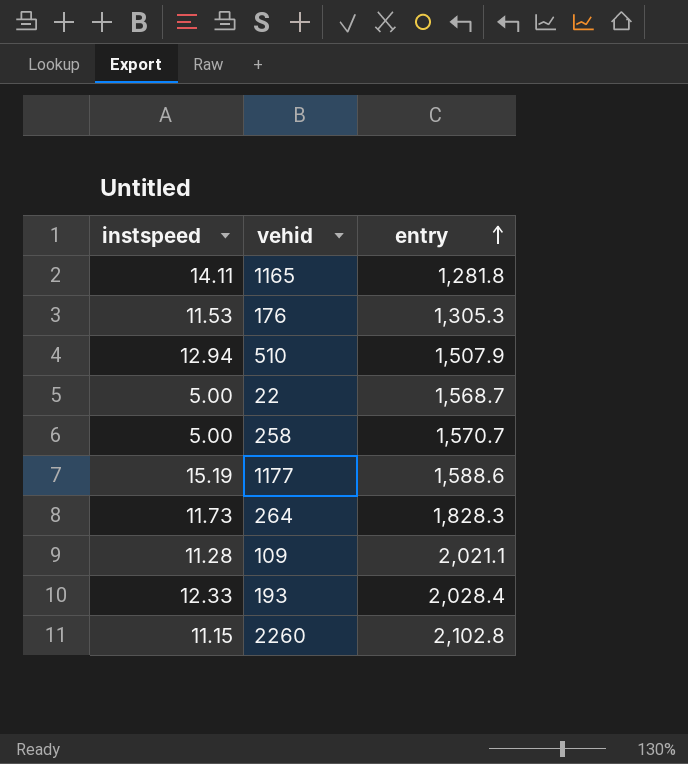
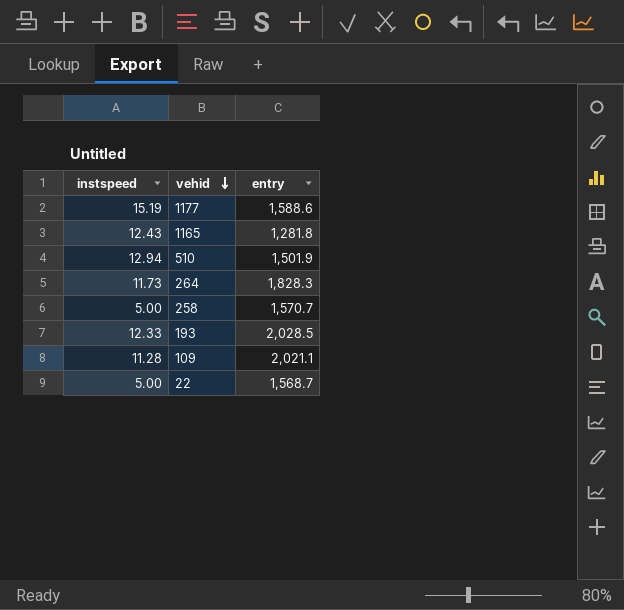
row order: entry ascending -> vehid descending
row 176: 11.53 | 1,305.3 -> none
row 2260: 11.15 | 2,102.8 -> none
1165 | instspeed: 14.11 -> 12.43
510 | entry: 1,507.9 -> 1,501.9
193 | entry: 2,028.4 -> 2,028.5

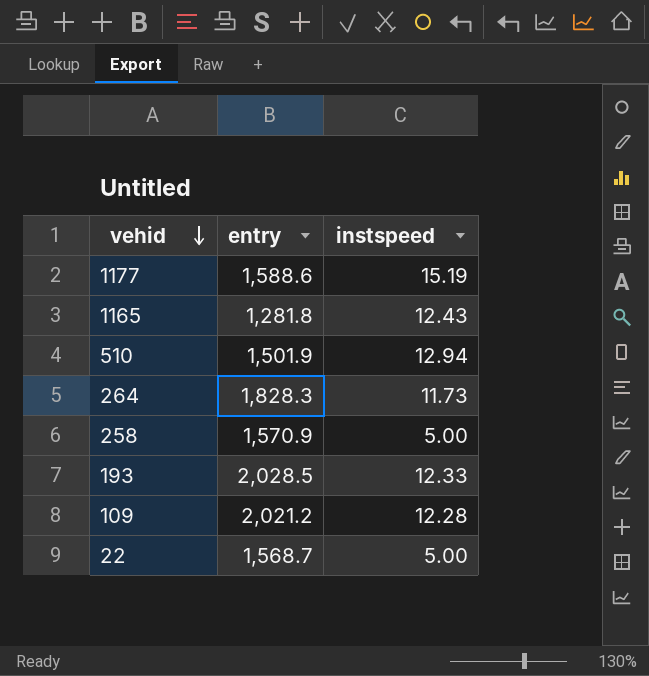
column instspeed | position: 1 -> 3
258 | entry: 1,570.7 -> 1,570.9
109 | entry: 2,021.1 -> 2,021.2
109 | instspeed: 11.28 -> 12.28

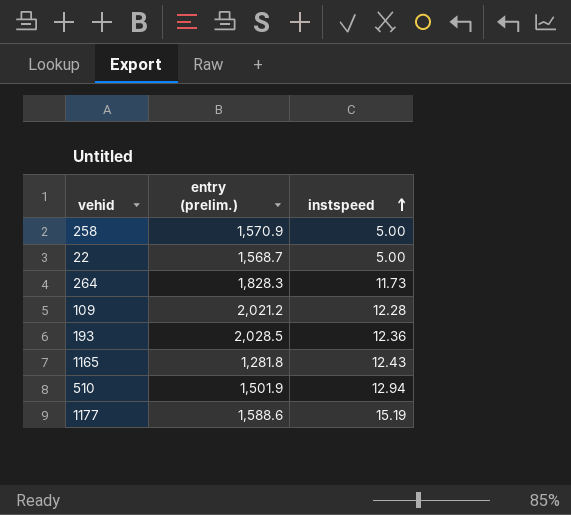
row order: vehid descending -> instspeed ascending
column name: entry -> entry (prelim.)
193 | instspeed: 12.33 -> 12.36

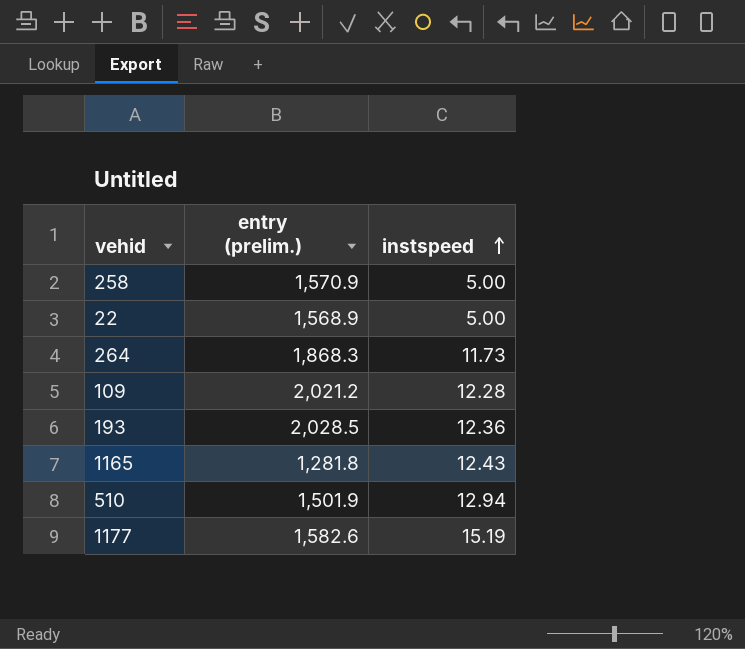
22 | entry (prelim.): 1,568.7 -> 1,568.9
264 | entry (prelim.): 1,828.3 -> 1,868.3
1177 | entry (prelim.): 1,588.6 -> 1,582.6

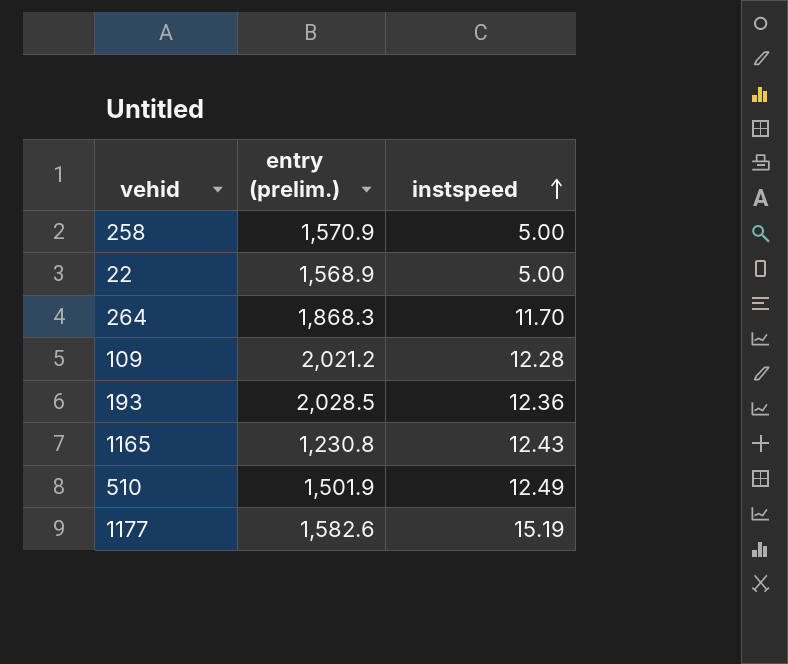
264 | instspeed: 11.73 -> 11.70
1165 | entry (prelim.): 1,281.8 -> 1,230.8
510 | instspeed: 12.94 -> 12.49

